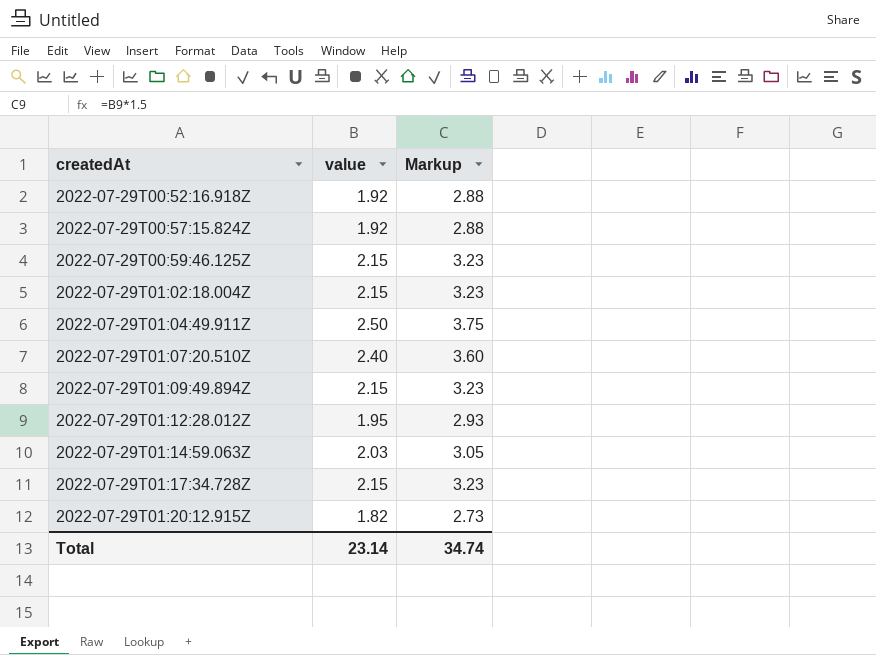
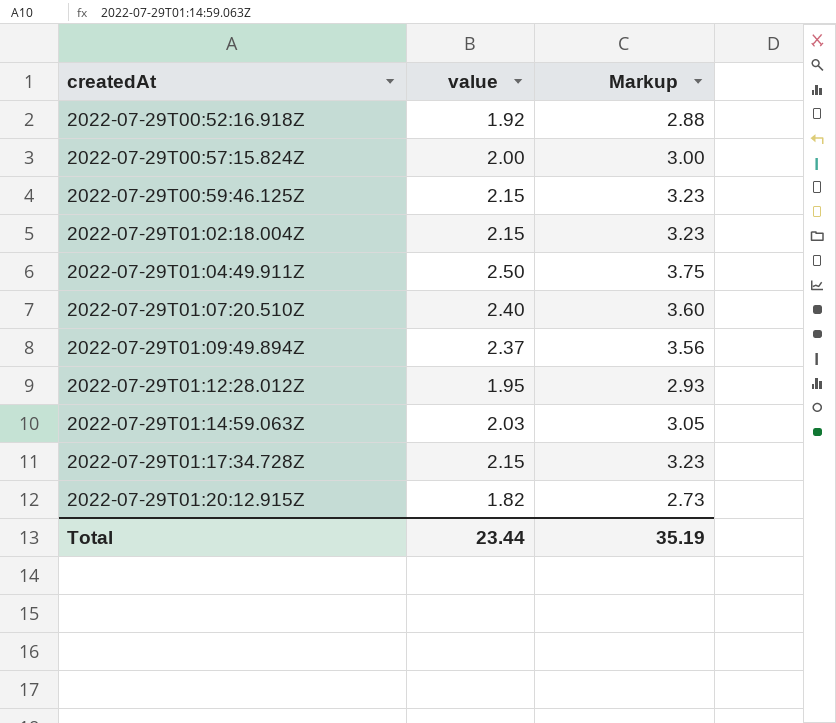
2022-07-29T00:57:15.824Z | value: 1.92 -> 2.00
2022-07-29T00:57:15.824Z | Markup: 2.88 -> 3.00
2022-07-29T01:09:49.894Z | value: 2.15 -> 2.37
2022-07-29T01:09:49.894Z | Markup: 3.23 -> 3.56
Total | value: 23.14 -> 23.44
Total | Markup: 34.74 -> 35.19

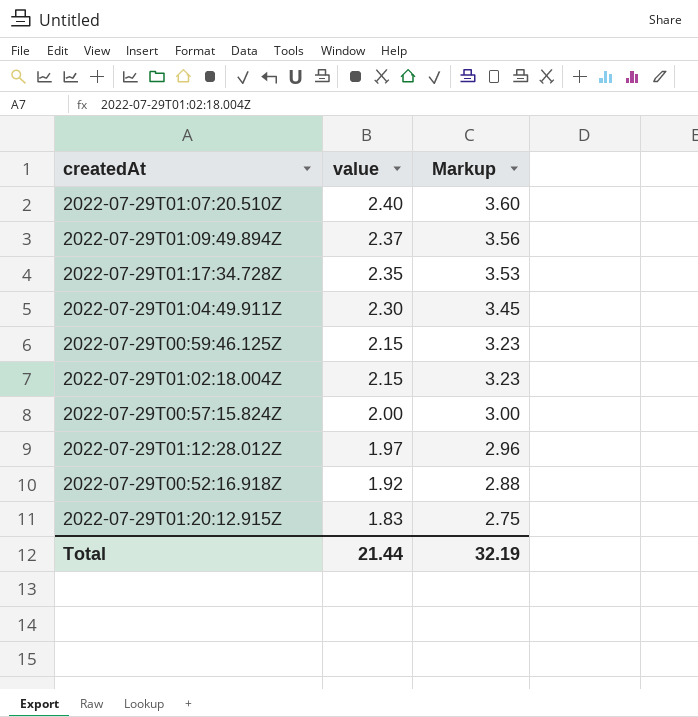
row order: createdAt ascending -> value descending
row 2022-07-29T01:14:59.063Z: 2.03 | 3.05 -> none
2022-07-29T01:17:34.728Z | value: 2.15 -> 2.35
2022-07-29T01:17:34.728Z | Markup: 3.23 -> 3.53
2022-07-29T01:04:49.911Z | value: 2.50 -> 2.30
2022-07-29T01:04:49.911Z | Markup: 3.75 -> 3.45
2022-07-29T01:12:28.012Z | value: 1.95 -> 1.97
2022-07-29T01:12:28.012Z | Markup: 2.93 -> 2.96
2022-07-29T01:20:12.915Z | value: 1.82 -> 1.83
2022-07-29T01:20:12.915Z | Markup: 2.73 -> 2.75
Total | value: 23.44 -> 21.44
Total | Markup: 35.19 -> 32.19

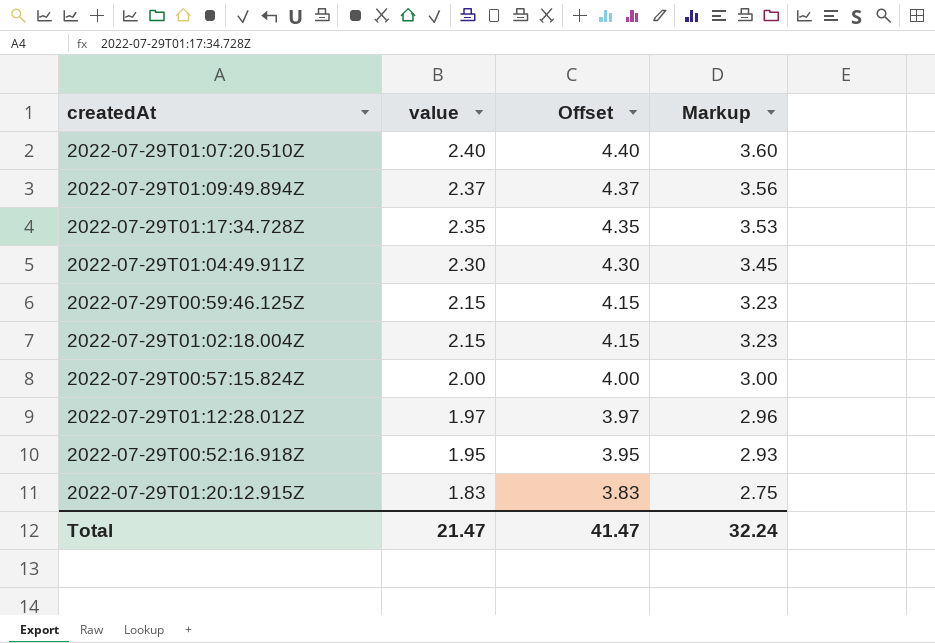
column Offset | formula: none -> [value] + 2
2022-07-29T00:52:16.918Z | value: 1.92 -> 1.95
2022-07-29T00:52:16.918Z | Markup: 2.88 -> 2.93
Total | value: 21.44 -> 21.47
Total | Markup: 32.19 -> 32.24

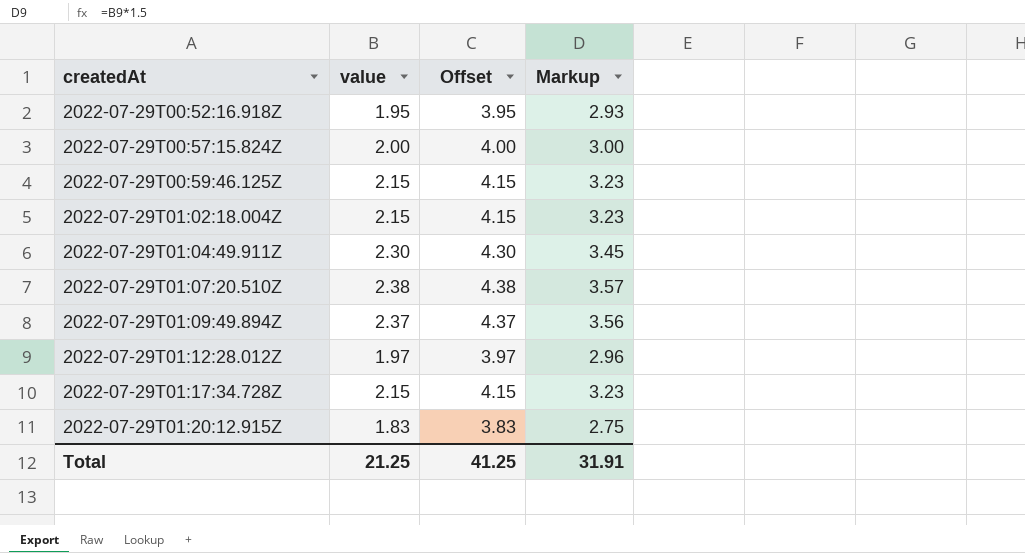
row order: value descending -> createdAt ascending
2022-07-29T01:07:20.510Z | value: 2.40 -> 2.38
2022-07-29T01:07:20.510Z | Offset: 4.40 -> 4.38
2022-07-29T01:07:20.510Z | Markup: 3.60 -> 3.57
2022-07-29T01:17:34.728Z | value: 2.35 -> 2.15
2022-07-29T01:17:34.728Z | Offset: 4.35 -> 4.15
2022-07-29T01:17:34.728Z | Markup: 3.53 -> 3.23
Total | value: 21.47 -> 21.25
Total | Offset: 41.47 -> 41.25
Total | Markup: 32.24 -> 31.91

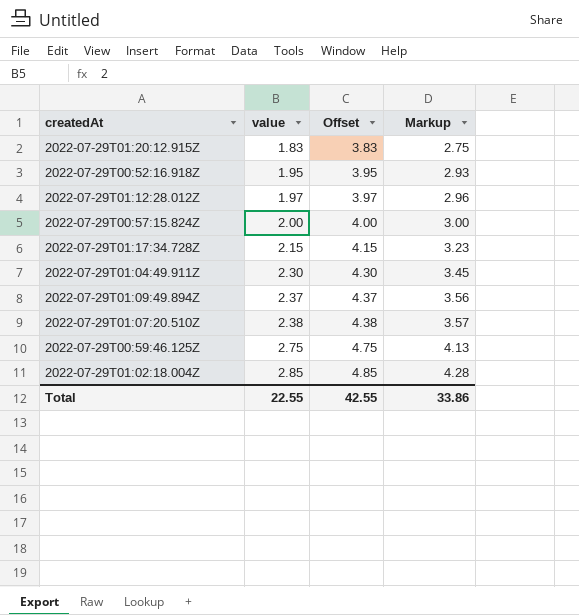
row order: createdAt ascending -> value ascending
2022-07-29T00:59:46.125Z | value: 2.15 -> 2.75
2022-07-29T00:59:46.125Z | Offset: 4.15 -> 4.75
2022-07-29T00:59:46.125Z | Markup: 3.23 -> 4.13
2022-07-29T01:02:18.004Z | value: 2.15 -> 2.85
2022-07-29T01:02:18.004Z | Offset: 4.15 -> 4.85
2022-07-29T01:02:18.004Z | Markup: 3.23 -> 4.28
Total | value: 21.25 -> 22.55
Total | Offset: 41.25 -> 42.55
Total | Markup: 31.91 -> 33.86

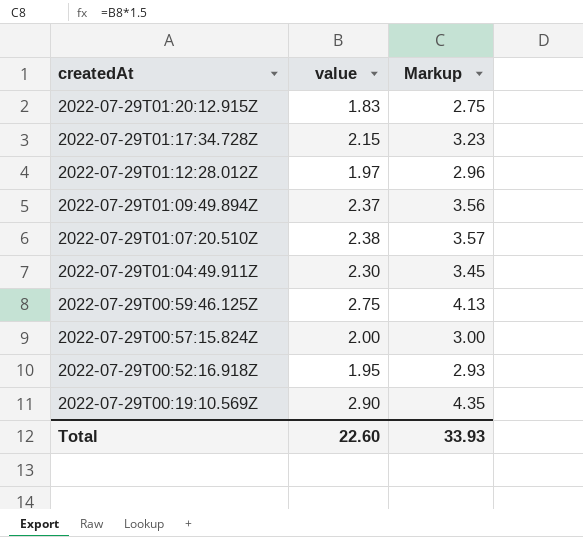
row order: value ascending -> createdAt descending
column Offset | formula: [value] + 2 -> none
row 2022-07-29T01:02:18.004Z: 2.85 | 4.85 | 4.28 -> none
row 2022-07-29T00:19:10.569Z: none -> 2.90 | 4.35
Total | value: 22.55 -> 22.60
Total | Markup: 33.86 -> 33.93

